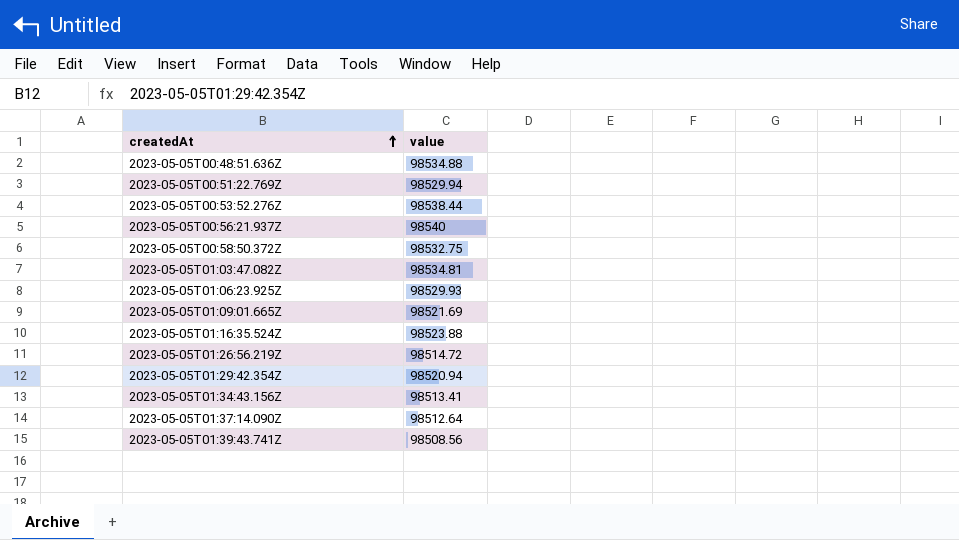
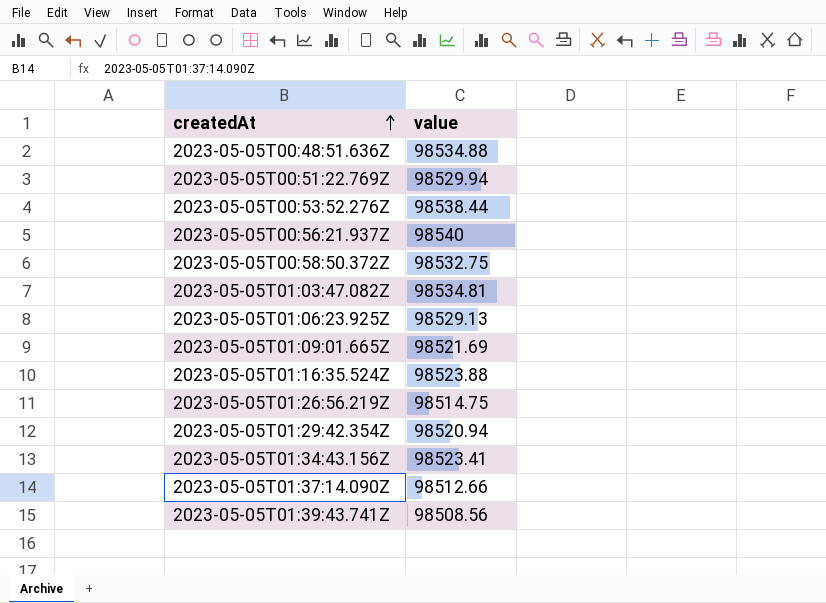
2023-05-05T01:06:23.925Z | value: 98529.93 -> 98529.13
2023-05-05T01:26:56.219Z | value: 98514.72 -> 98514.75
2023-05-05T01:34:43.156Z | value: 98513.41 -> 98523.41
2023-05-05T01:37:14.090Z | value: 98512.64 -> 98512.66

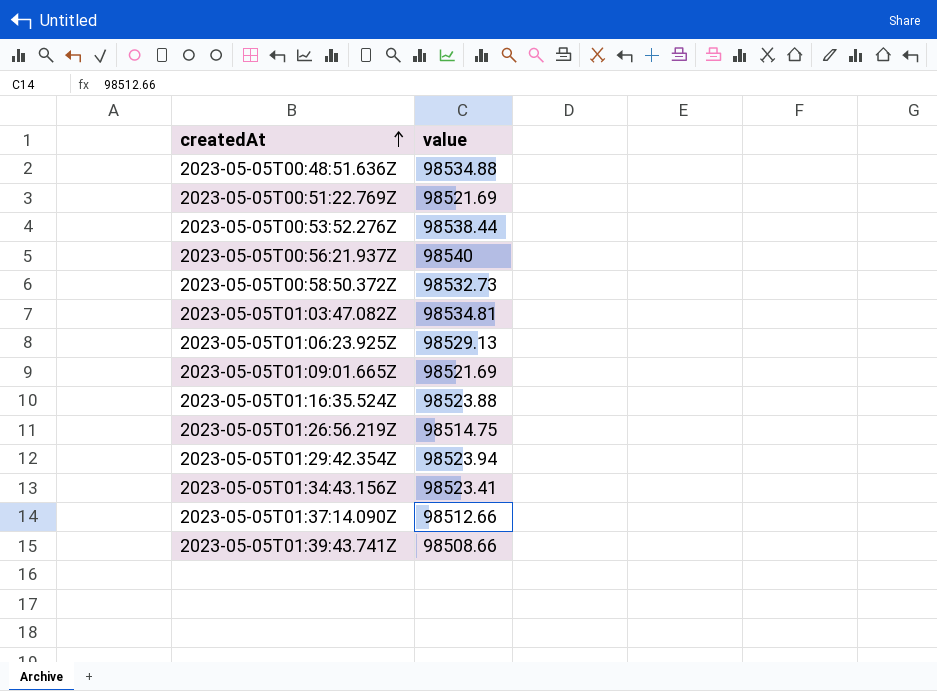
2023-05-05T00:51:22.769Z | value: 98529.94 -> 98521.69
2023-05-05T00:58:50.372Z | value: 98532.75 -> 98532.73
2023-05-05T01:29:42.354Z | value: 98520.94 -> 98523.94
2023-05-05T01:39:43.741Z | value: 98508.56 -> 98508.66

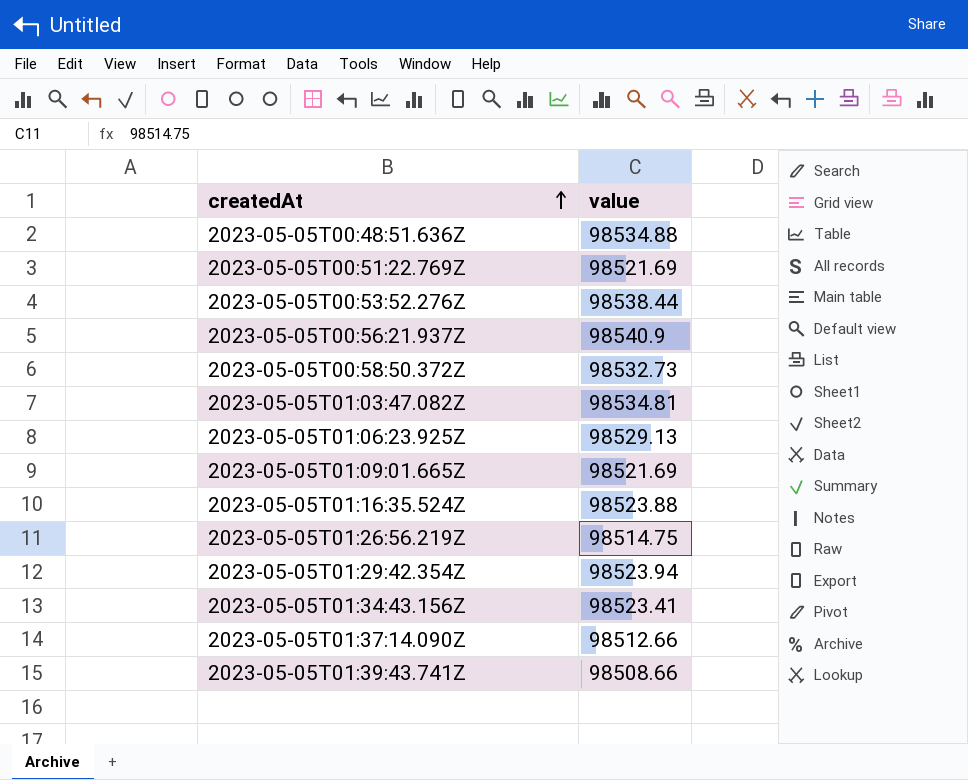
2023-05-05T00:56:21.937Z | value: 98540 -> 98540.9

